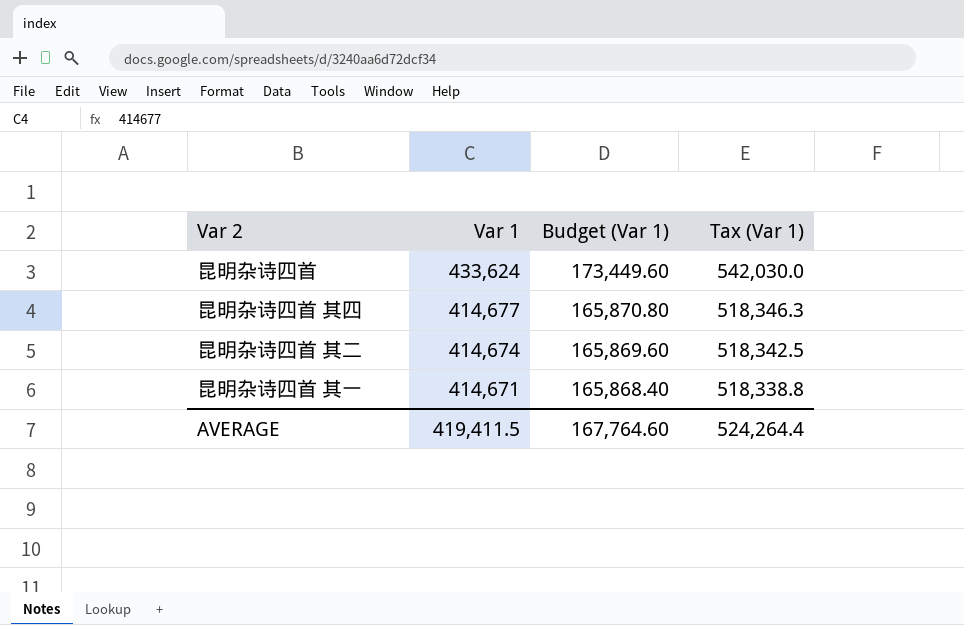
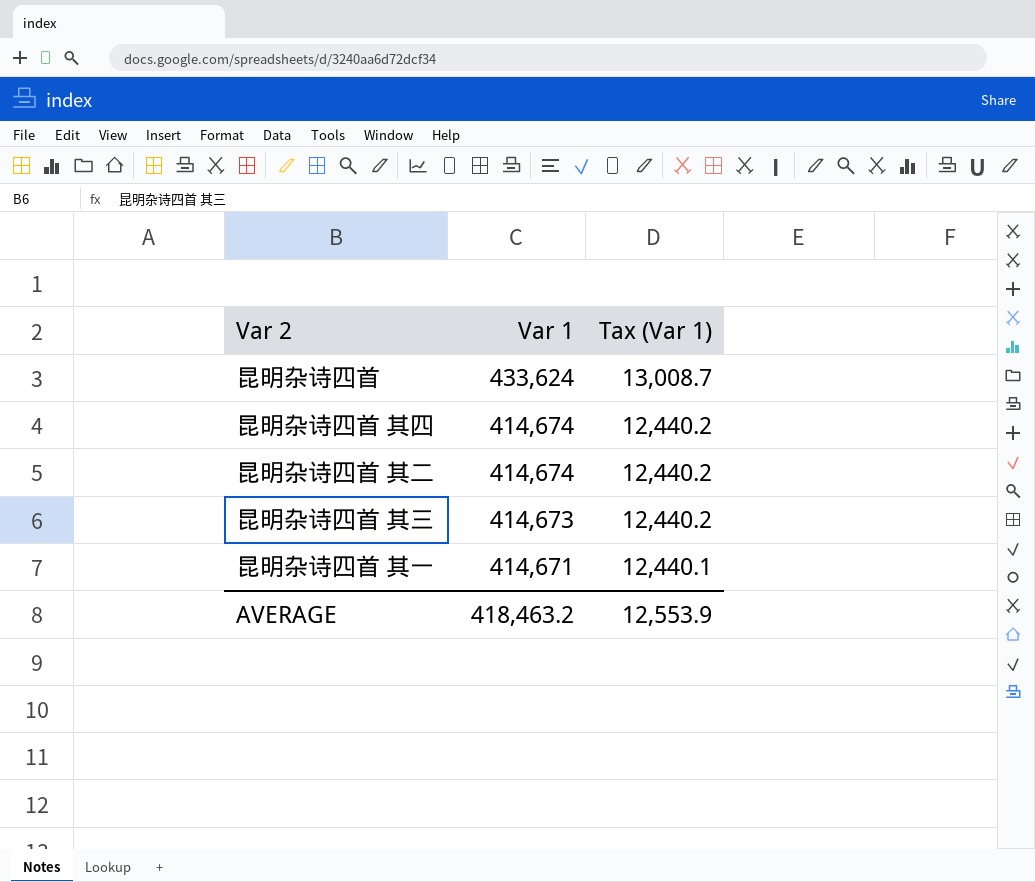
column Budget (Var 1) | formula: [Var 1] * 0.4 -> none
column Tax (Var 1) | formula: [Var 1] * 1.25 -> [Var 1] * 0.03
昆明杂诗四首 其四 | Var 1: 414,677 -> 414,674
row 昆明杂诗四首 其三: none -> 414,673 | 12,440.2
AVERAGE | Var 1: 419,411.5 -> 418,463.2
AVERAGE | Tax (Var 1): 524,264.4 -> 12,553.9

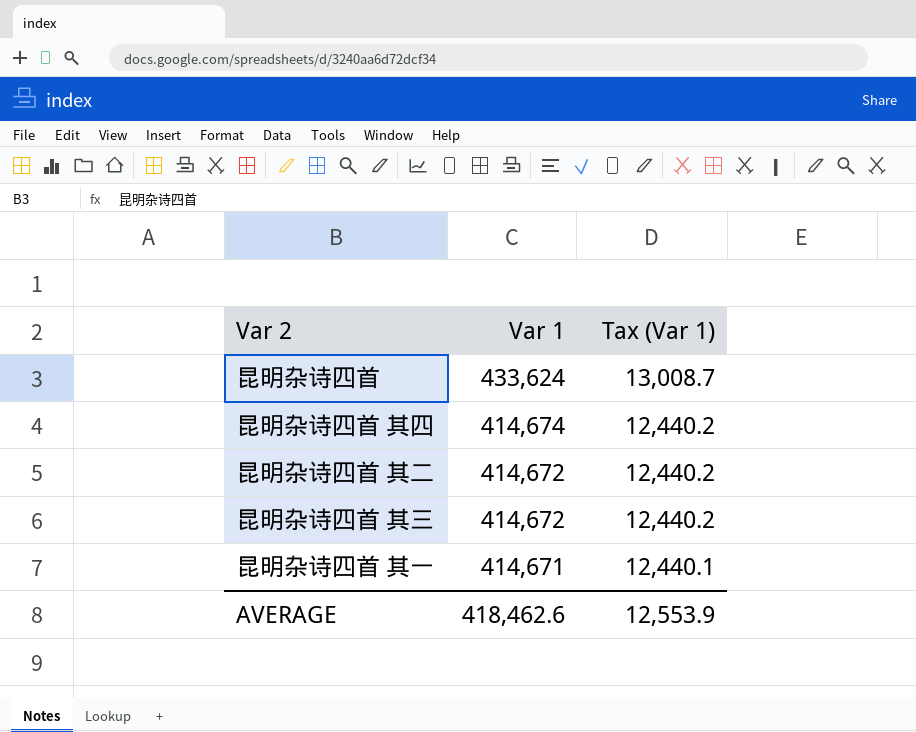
昆明杂诗四首 其二 | Var 1: 414,674 -> 414,672
昆明杂诗四首 其三 | Var 1: 414,673 -> 414,672
AVERAGE | Var 1: 418,463.2 -> 418,462.6

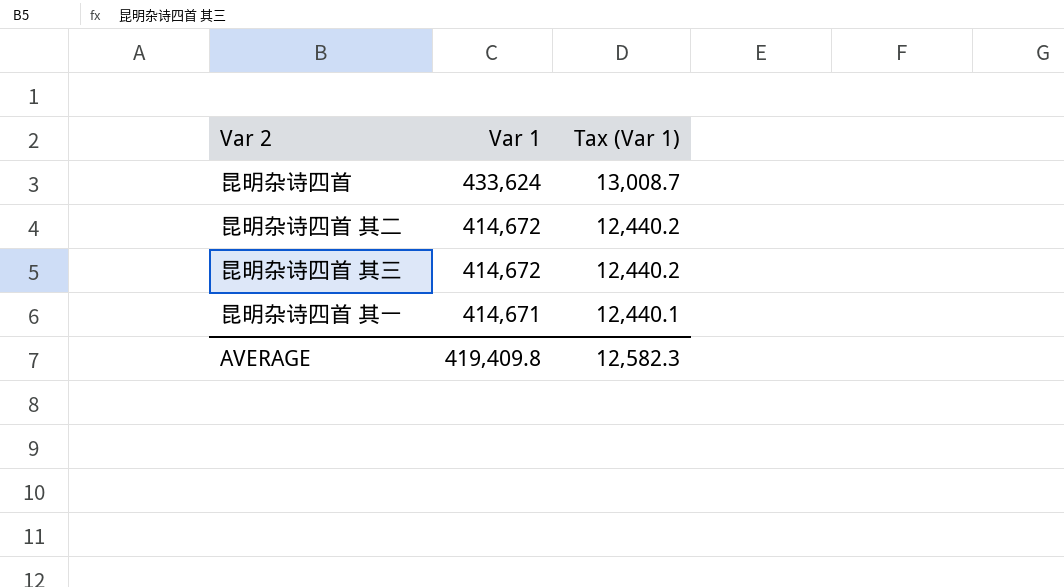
row 昆明杂诗四首 其四: 414,674 | 12,440.2 -> none
AVERAGE | Var 1: 418,462.6 -> 419,409.8
AVERAGE | Tax (Var 1): 12,553.9 -> 12,582.3

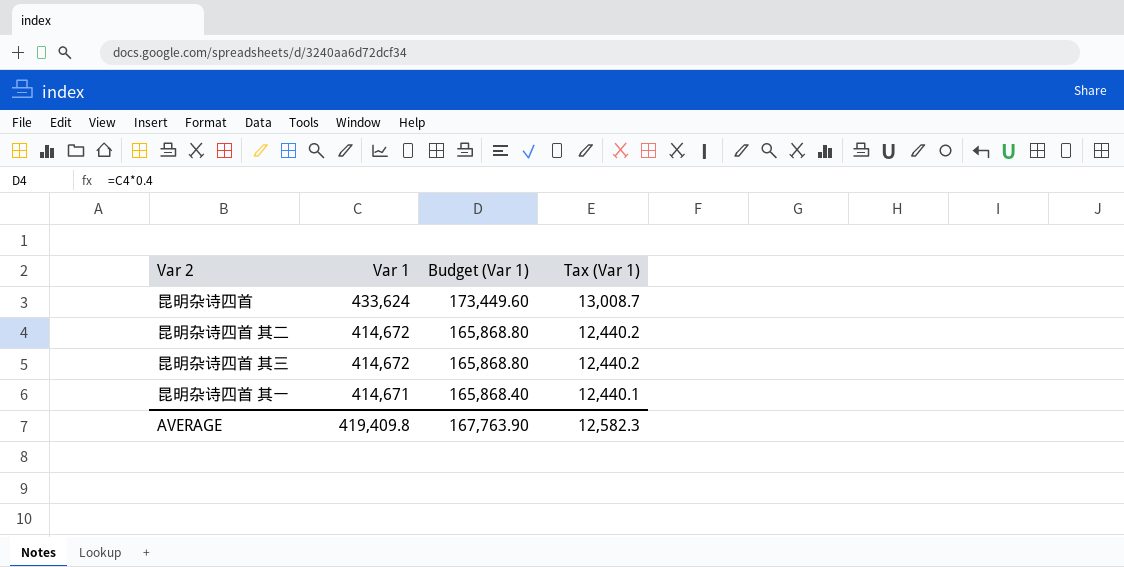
column Budget (Var 1) | formula: none -> [Var 1] * 0.4

